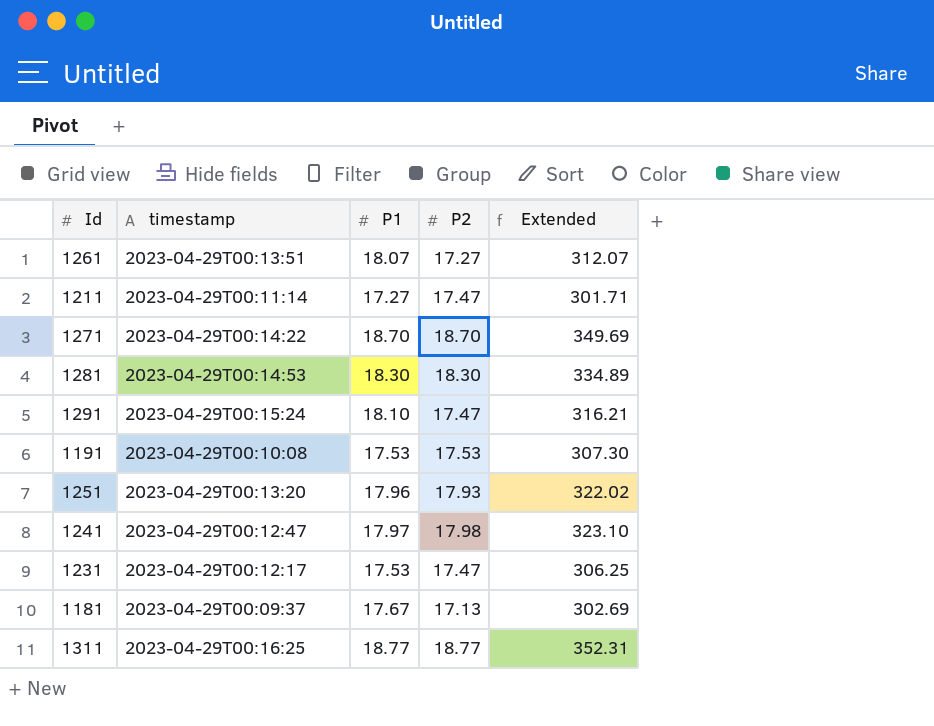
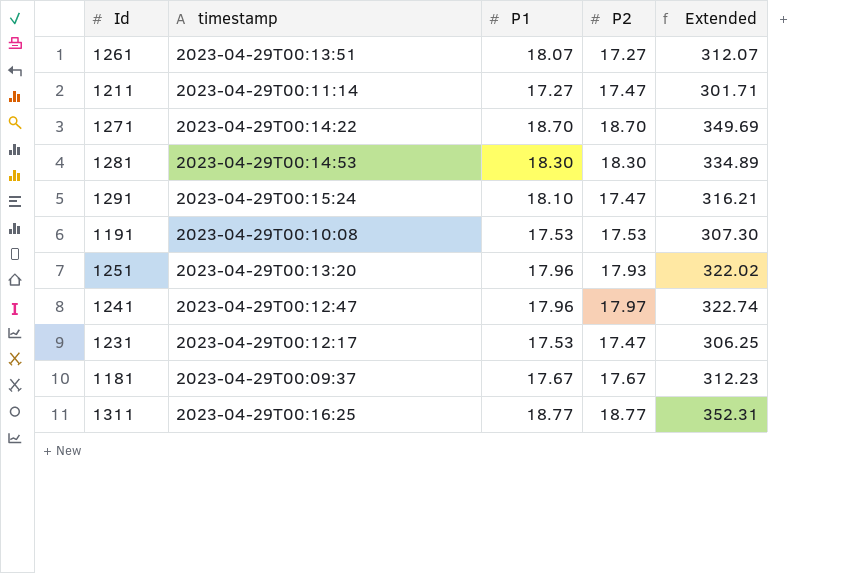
1241 | P1: 17.97 -> 17.96
1241 | P2: 17.98 -> 17.97
1241 | Extended: 323.10 -> 322.74
1181 | P2: 17.13 -> 17.67
1181 | Extended: 302.69 -> 312.23

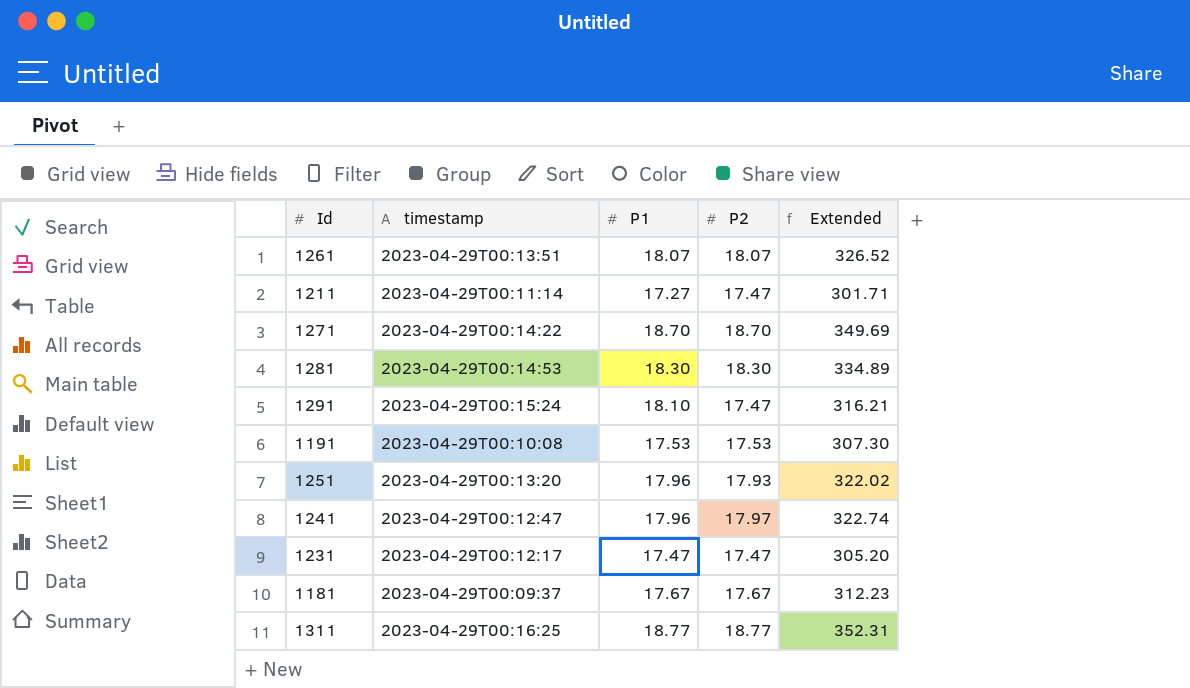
1261 | P2: 17.27 -> 18.07
1261 | Extended: 312.07 -> 326.52
1231 | P1: 17.53 -> 17.47
1231 | Extended: 306.25 -> 305.20

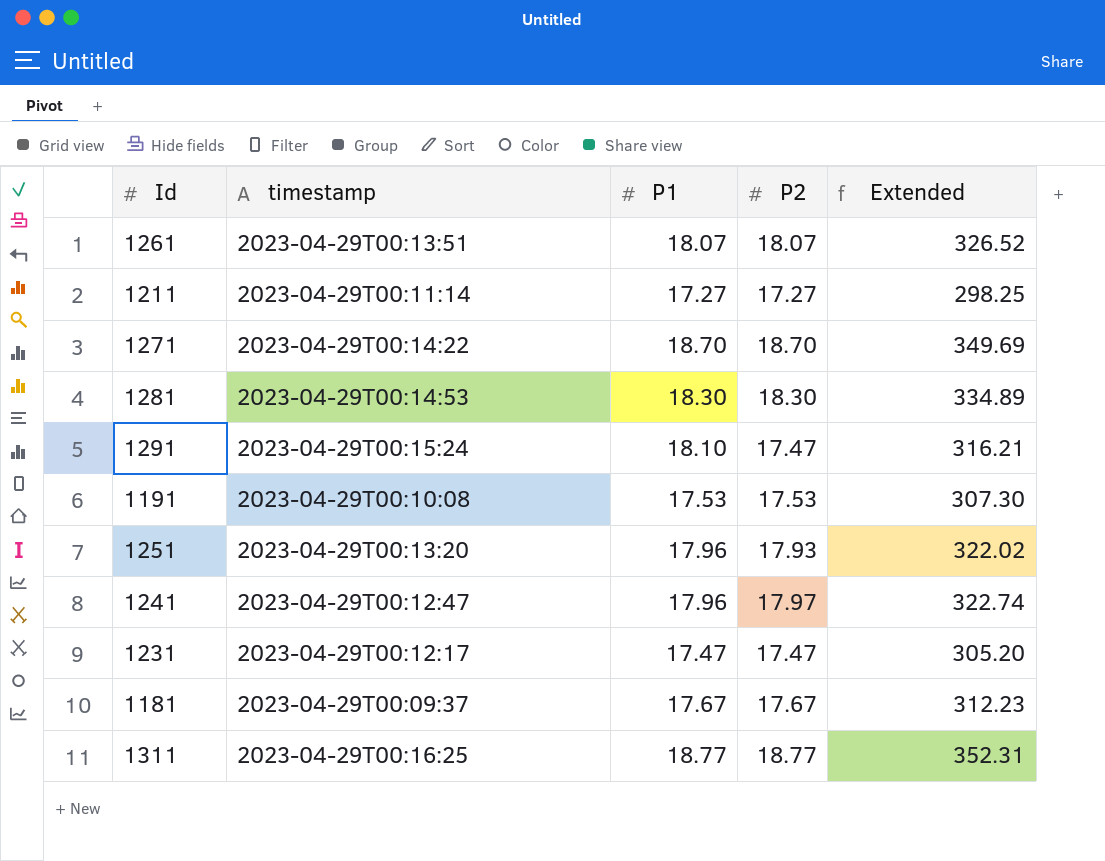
1211 | P2: 17.47 -> 17.27
1211 | Extended: 301.71 -> 298.25

